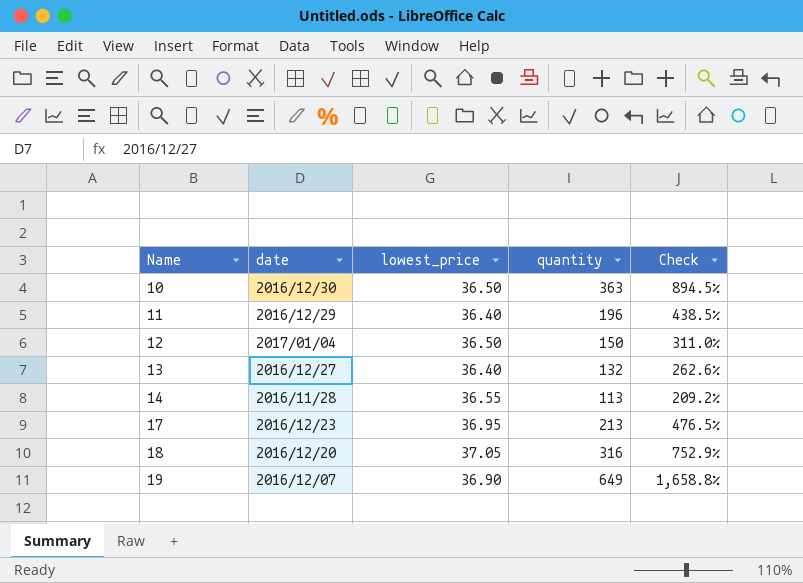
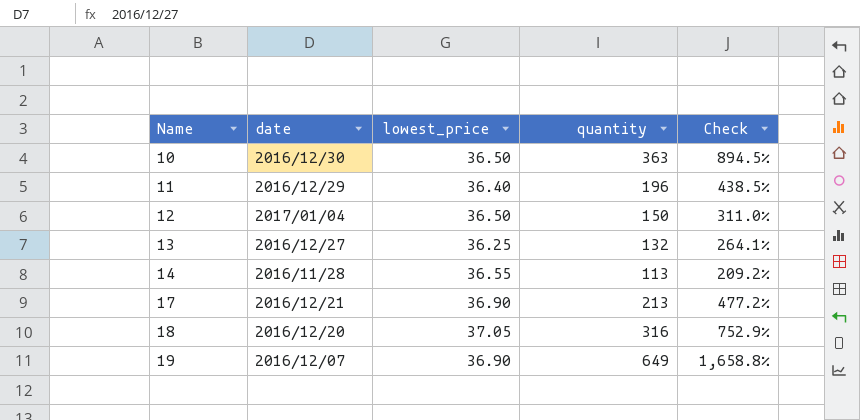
13 | lowest_price: 36.40 -> 36.25
13 | Check: 262.6% -> 264.1%
17 | date: 2016/12/23 -> 2016/12/21
17 | lowest_price: 36.95 -> 36.90
17 | Check: 476.5% -> 477.2%

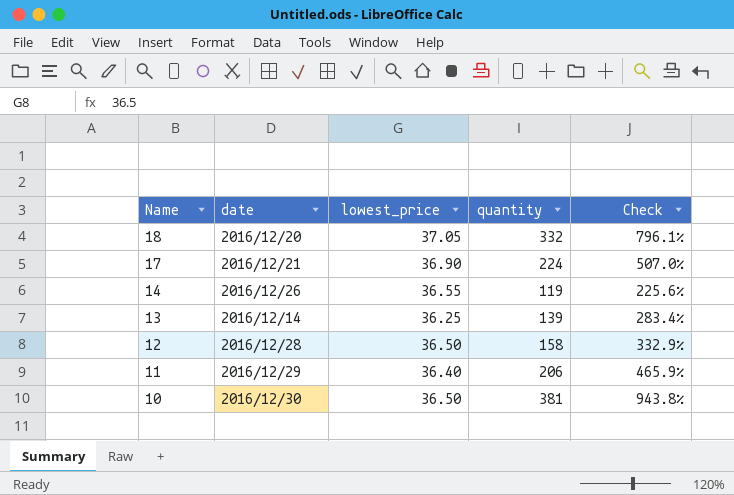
row order: Name ascending -> Name descending
row 19: 2016/12/07 | 36.90 | 649 | 1,658.8% -> none
18 | quantity: 316 -> 332
18 | Check: 752.9% -> 796.1%
17 | quantity: 213 -> 224
17 | Check: 477.2% -> 507.0%
14 | date: 2016/11/28 -> 2016/12/26
14 | quantity: 113 -> 119
14 | Check: 209.2% -> 225.6%
13 | date: 2016/12/27 -> 2016/12/14
13 | quantity: 132 -> 139
13 | Check: 264.1% -> 283.4%
12 | date: 2017/01/04 -> 2016/12/28
12 | quantity: 150 -> 158
12 | Check: 311.0% -> 332.9%
11 | quantity: 196 -> 206
11 | Check: 438.5% -> 465.9%
10 | quantity: 363 -> 381
10 | Check: 894.5% -> 943.8%

